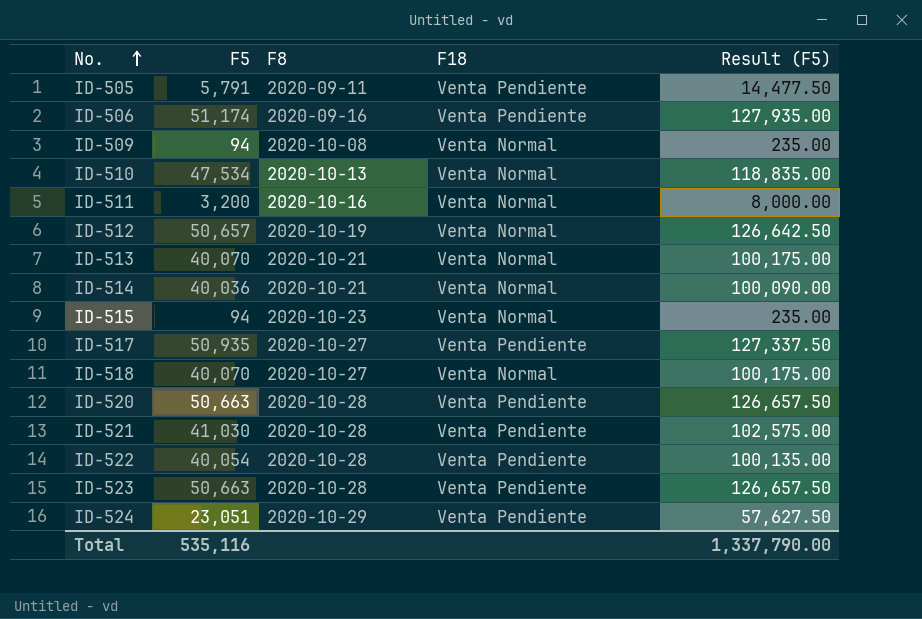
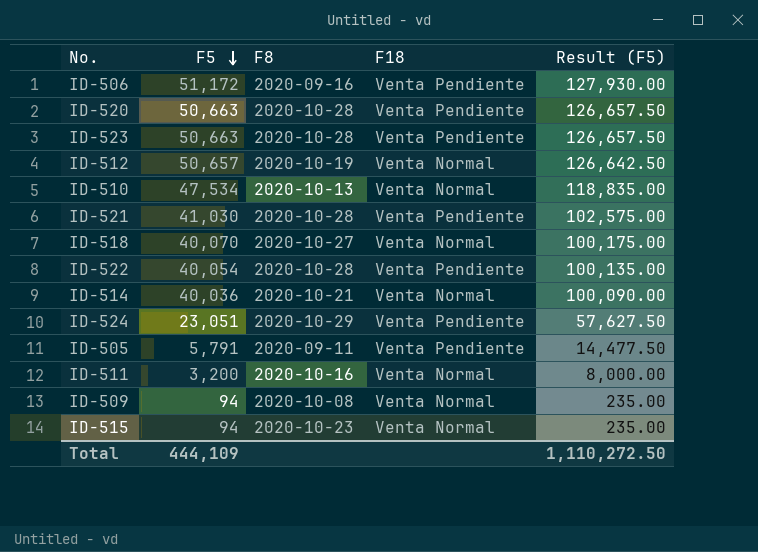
row order: No. ascending -> F5 descending
row ID-513: 40,070 | 2020-10-21 | Venta Normal | 100,175.00 -> none
row ID-517: 50,935 | 2020-10-27 | Venta Pendiente | 127,337.50 -> none
ID-506 | F5: 51,174 -> 51,172
ID-506 | Result (F5): 127,935.00 -> 127,930.00
Total | F5: 535,116 -> 444,109
Total | Result (F5): 1,337,790.00 -> 1,110,272.50

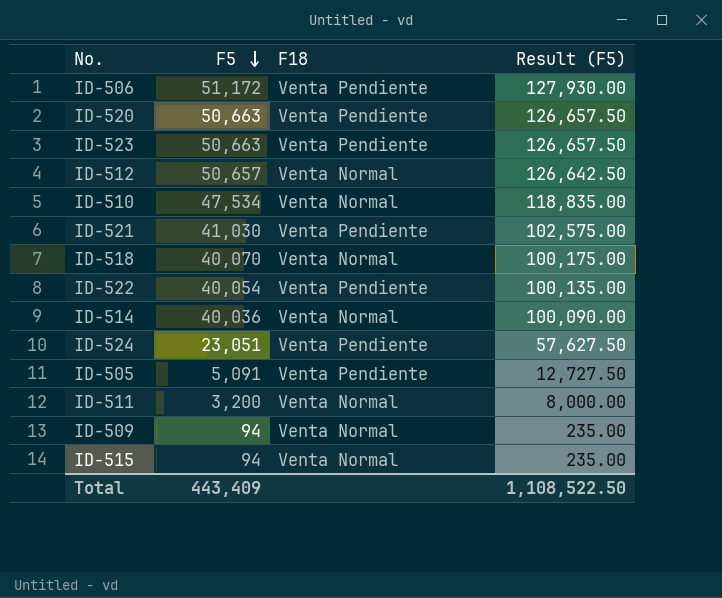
column F8 | position: 3 -> none
ID-505 | F5: 5,791 -> 5,091
ID-505 | Result (F5): 14,477.50 -> 12,727.50
Total | F5: 444,109 -> 443,409
Total | Result (F5): 1,110,272.50 -> 1,108,522.50

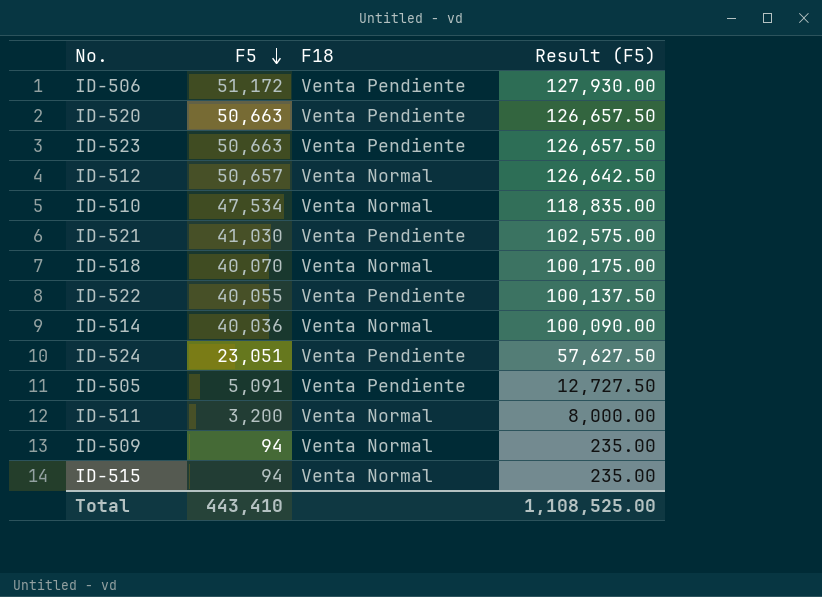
ID-522 | F5: 40,054 -> 40,055
ID-522 | Result (F5): 100,135.00 -> 100,137.50
Total | F5: 443,409 -> 443,410
Total | Result (F5): 1,108,522.50 -> 1,108,525.00

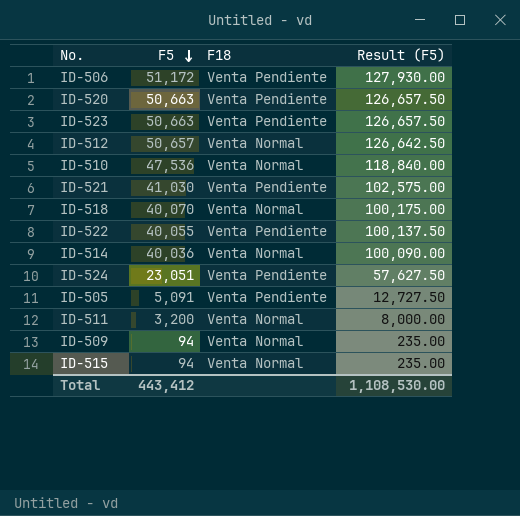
ID-510 | F5: 47,534 -> 47,536
ID-510 | Result (F5): 118,835.00 -> 118,840.00
Total | F5: 443,410 -> 443,412
Total | Result (F5): 1,108,525.00 -> 1,108,530.00

